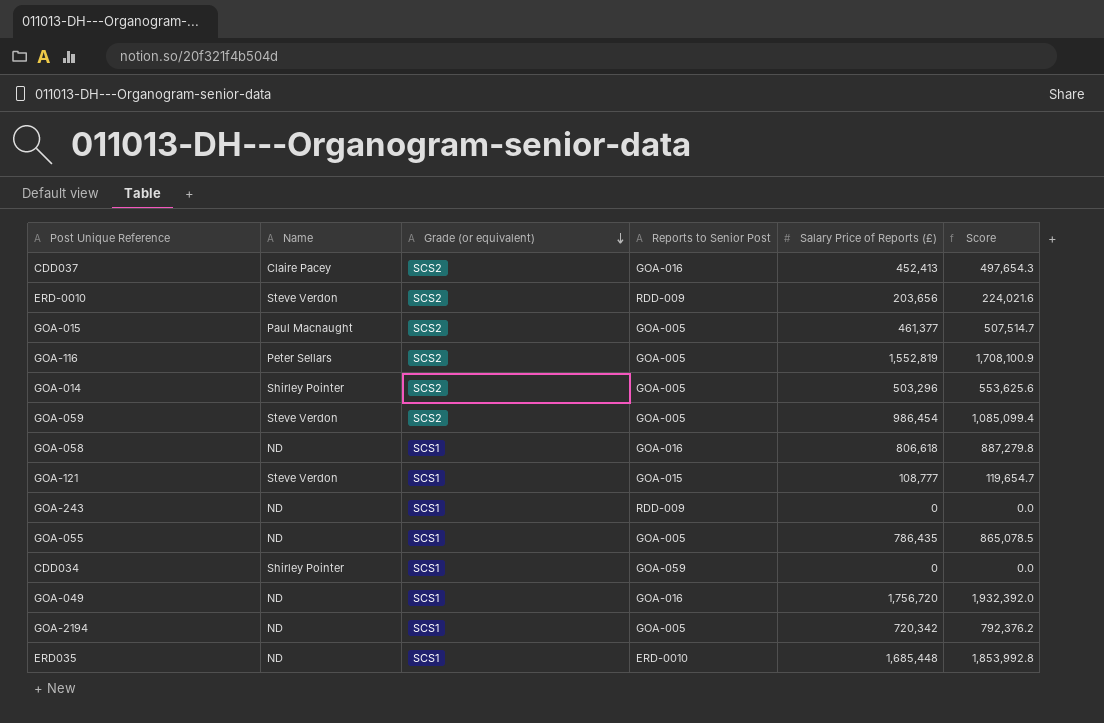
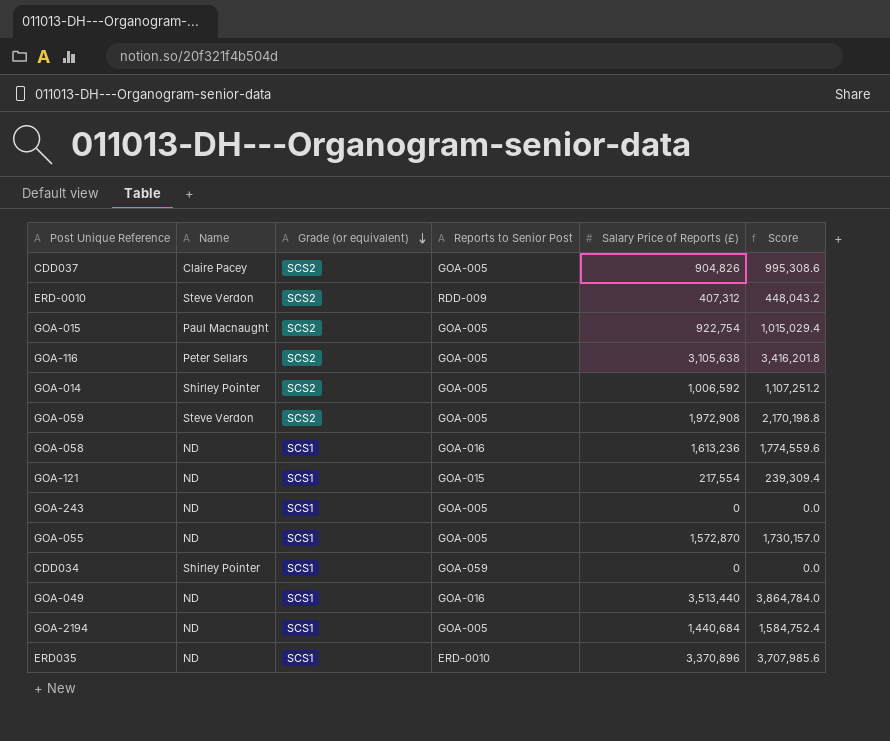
CDD037 | Reports to Senior Post: GOA-016 -> GOA-005
CDD037 | Salary Price of Reports (£): 452,413 -> 904,826
CDD037 | Score: 497,654.3 -> 995,308.6
ERD-0010 | Salary Price of Reports (£): 203,656 -> 407,312
ERD-0010 | Score: 224,021.6 -> 448,043.2
GOA-015 | Salary Price of Reports (£): 461,377 -> 922,754
GOA-015 | Score: 507,514.7 -> 1,015,029.4
GOA-116 | Salary Price of Reports (£): 1,552,819 -> 3,105,638
GOA-116 | Score: 1,708,100.9 -> 3,416,201.8
GOA-014 | Salary Price of Reports (£): 503,296 -> 1,006,592
GOA-014 | Score: 553,625.6 -> 1,107,251.2
GOA-059 | Salary Price of Reports (£): 986,454 -> 1,972,908
GOA-059 | Score: 1,085,099.4 -> 2,170,198.8
GOA-058 | Salary Price of Reports (£): 806,618 -> 1,613,236
GOA-058 | Score: 887,279.8 -> 1,774,559.6
GOA-121 | Name: Steve Verdon -> ND
GOA-121 | Salary Price of Reports (£): 108,777 -> 217,554
GOA-121 | Score: 119,654.7 -> 239,309.4
GOA-243 | Reports to Senior Post: RDD-009 -> GOA-005
GOA-055 | Salary Price of Reports (£): 786,435 -> 1,572,870
GOA-055 | Score: 865,078.5 -> 1,730,157.0
GOA-049 | Salary Price of Reports (£): 1,756,720 -> 3,513,440
GOA-049 | Score: 1,932,392.0 -> 3,864,784.0
GOA-2194 | Salary Price of Reports (£): 720,342 -> 1,440,684
GOA-2194 | Score: 792,376.2 -> 1,584,752.4
ERD035 | Salary Price of Reports (£): 1,685,448 -> 3,370,896
ERD035 | Score: 1,853,992.8 -> 3,707,985.6

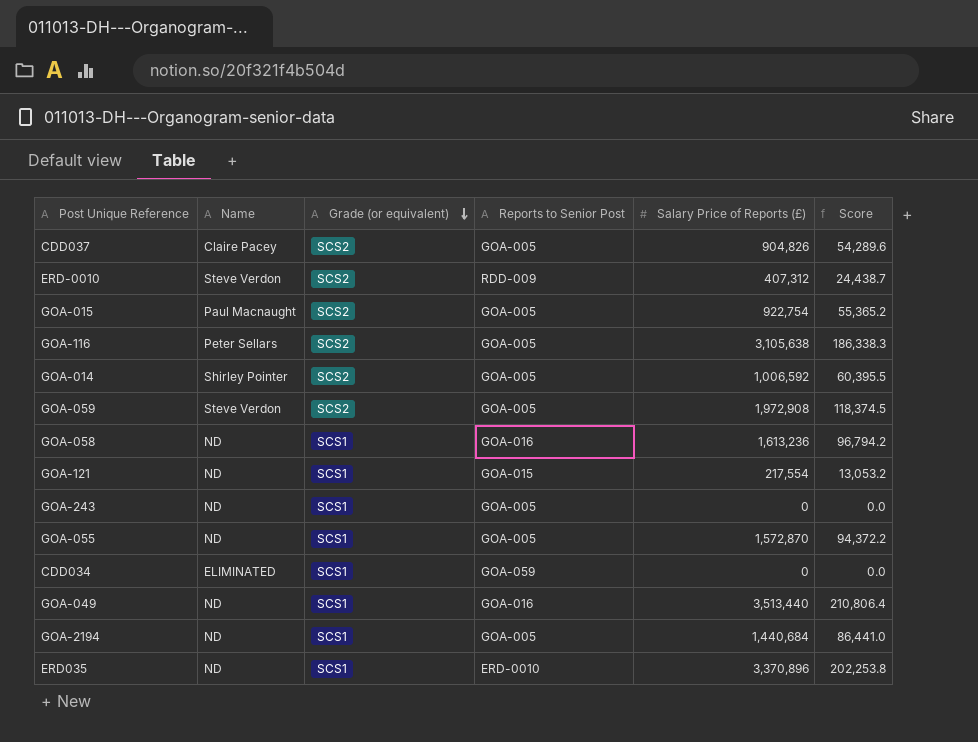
column Score | formula: [Salary Price of Reports (£)] * 1.1 -> [Salary Price of Reports (£)] * 0.06
CDD034 | Name: Shirley Pointer -> ELIMINATED

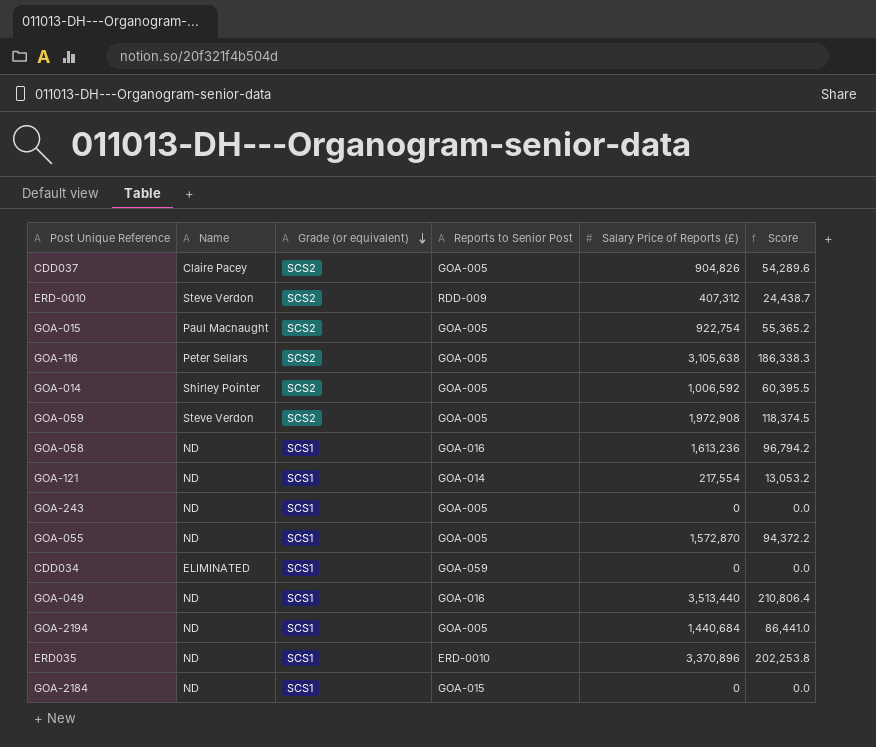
GOA-121 | Reports to Senior Post: GOA-015 -> GOA-014
row GOA-2184: none -> ND | SCS1 | GOA-015 | 0 | 0.0

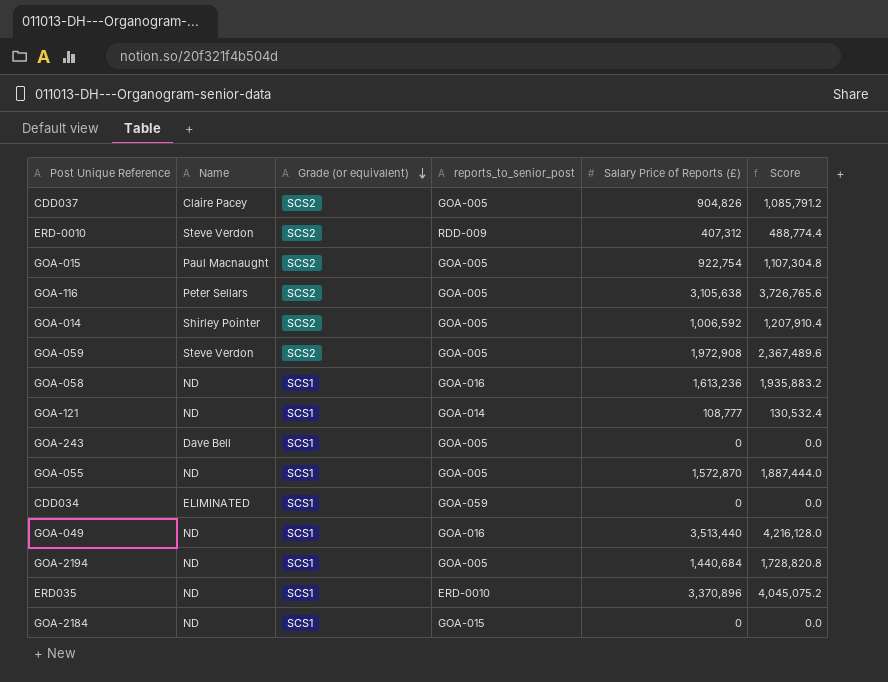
column name: Reports to Senior Post -> reports_to_senior_post
column Score | formula: [Salary Price of Reports (£)] * 0.06 -> [Salary Price of Reports (£)] * 1.2
GOA-121 | Salary Price of Reports (£): 217,554 -> 108,777
GOA-243 | Name: ND -> Dave Bell

